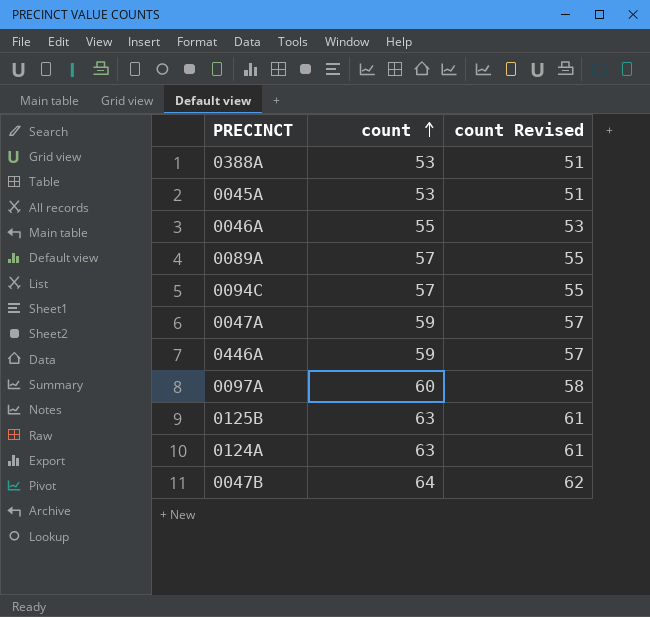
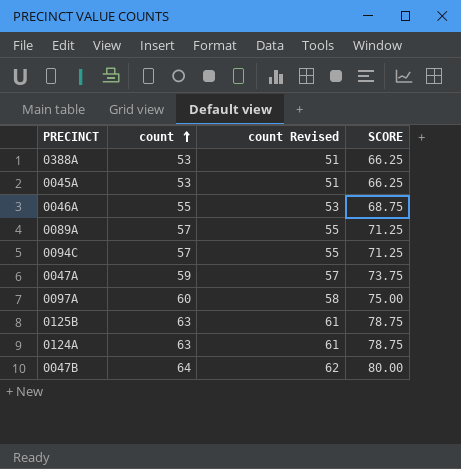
column SCORE | formula: none -> [count] * 1.25
row 0446A: 59 | 57 -> none

